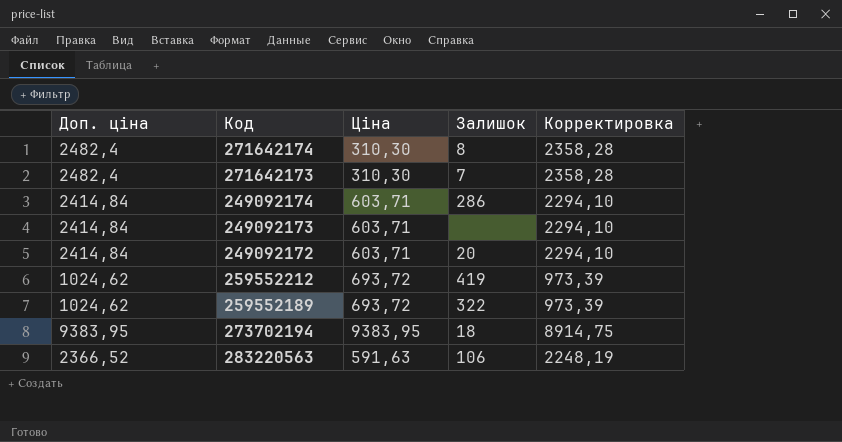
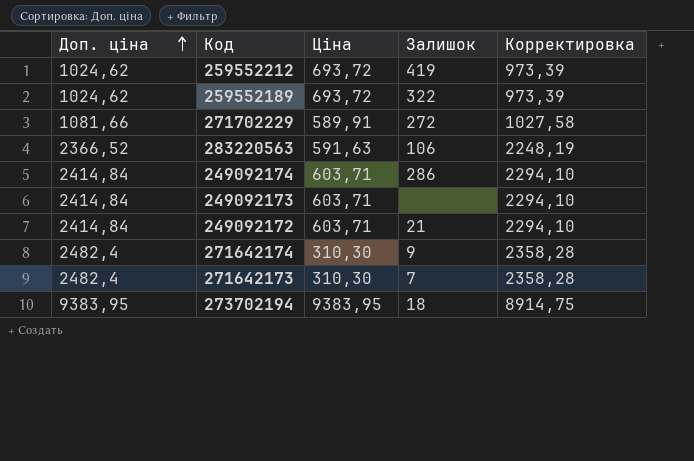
row order: none -> Доп. ціна ascending
row 271702229: none -> 1081,66 | 589,91 | 272 | 1027,58
249092172 | Залишок: 20 -> 21
271642174 | Залишок: 8 -> 9

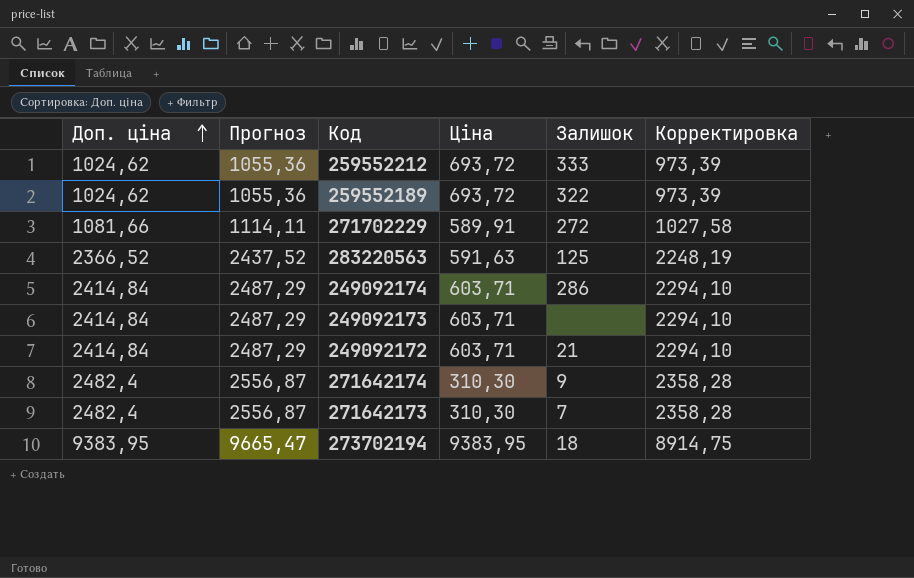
column Прогноз | formula: none -> [Доп. ціна] * 1,03
259552212 | Залишок: 419 -> 333
283220563 | Залишок: 106 -> 125

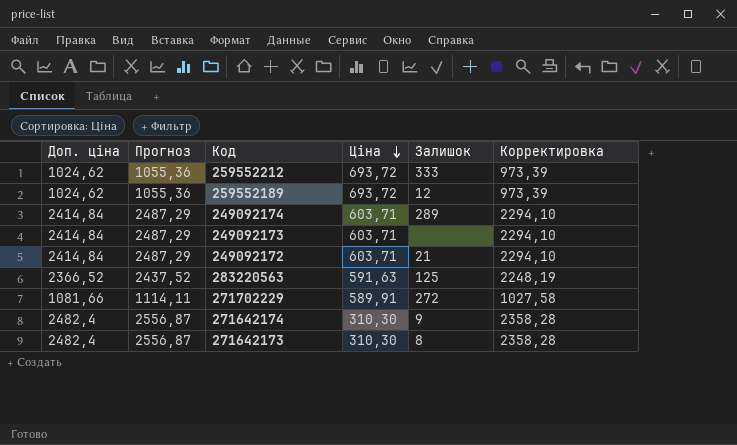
row order: Доп. ціна ascending -> Ціна descending
row 273702194: 9383,95 | 9665,47 | 9383,95 | 18 | 8914,75 -> none
259552189 | Залишок: 322 -> 12
249092174 | Залишок: 286 -> 289
271642173 | Залишок: 7 -> 8

